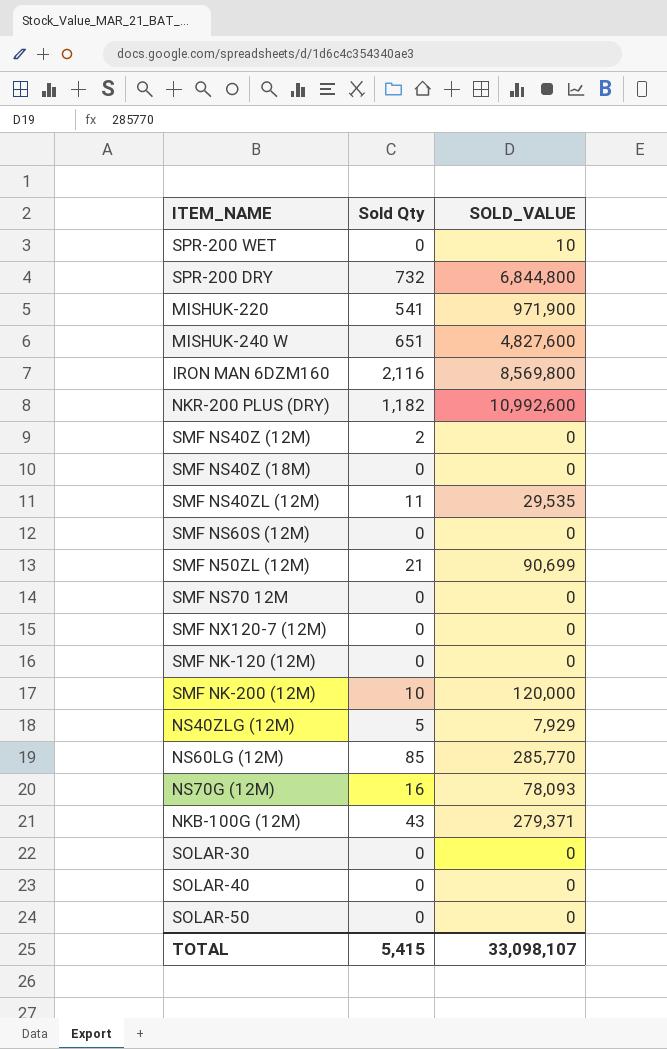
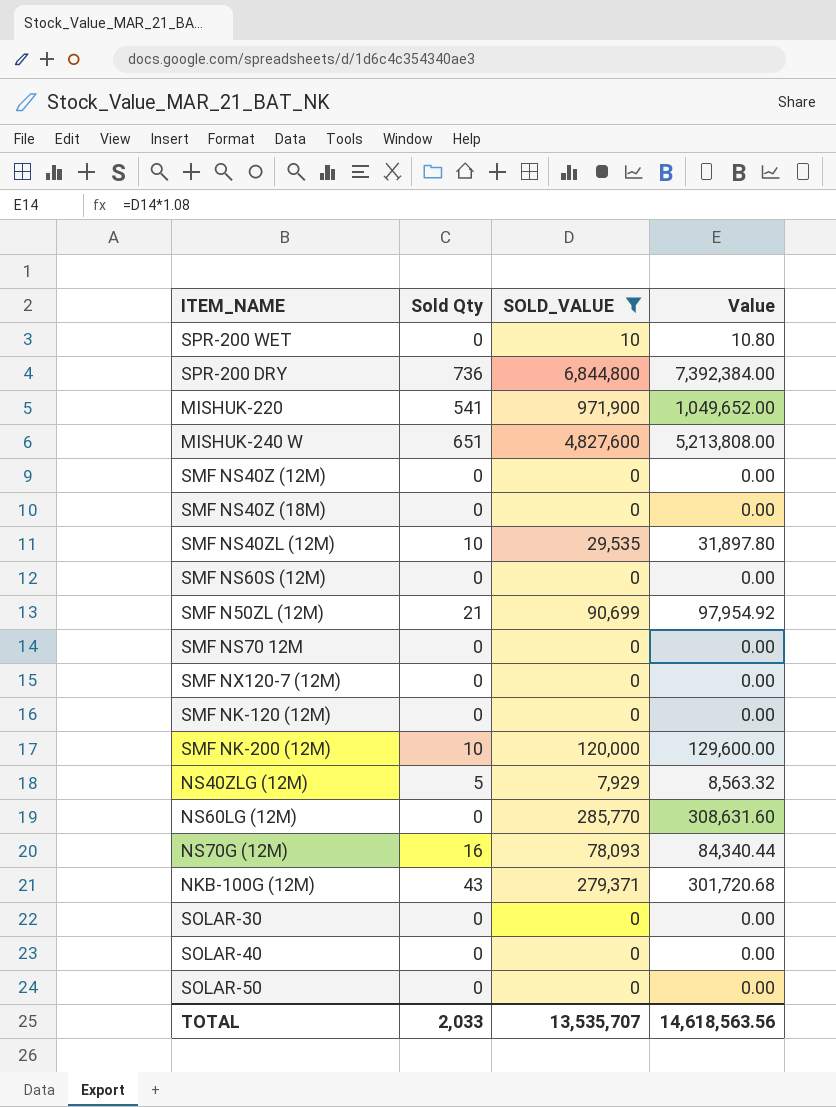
filter: none -> SOLD_VALUE <= 6,844,800
column Value | formula: none -> [SOLD_VALUE] * 1.08
SPR-200 DRY | Sold Qty: 732 -> 736
SMF NS40Z (12M) | Sold Qty: 2 -> 0
SMF NS40ZL (12M) | Sold Qty: 11 -> 10
NS60LG (12M) | Sold Qty: 85 -> 0
TOTAL | Sold Qty: 5,415 -> 2,033
TOTAL | SOLD_VALUE: 33,098,107 -> 13,535,707

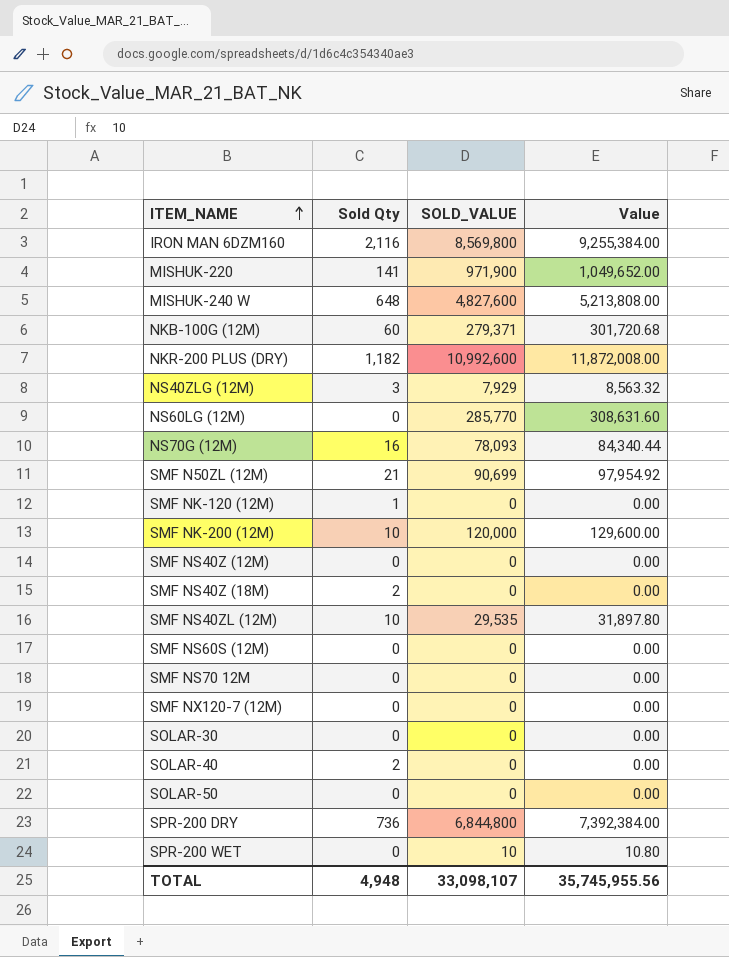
filter: SOLD_VALUE <= 6,844,800 -> none
row order: none -> ITEM_NAME ascending
MISHUK-220 | Sold Qty: 541 -> 141
MISHUK-240 W | Sold Qty: 651 -> 648
NKB-100G (12M) | Sold Qty: 43 -> 60
NS40ZLG (12M) | Sold Qty: 5 -> 3
SMF NK-120 (12M) | Sold Qty: 0 -> 1
SMF NS40Z (18M) | Sold Qty: 0 -> 2
SOLAR-40 | Sold Qty: 0 -> 2
TOTAL | Sold Qty: 2,033 -> 4,948
TOTAL | SOLD_VALUE: 13,535,707 -> 33,098,107
TOTAL | Value: 14,618,563.56 -> 35,745,955.56

